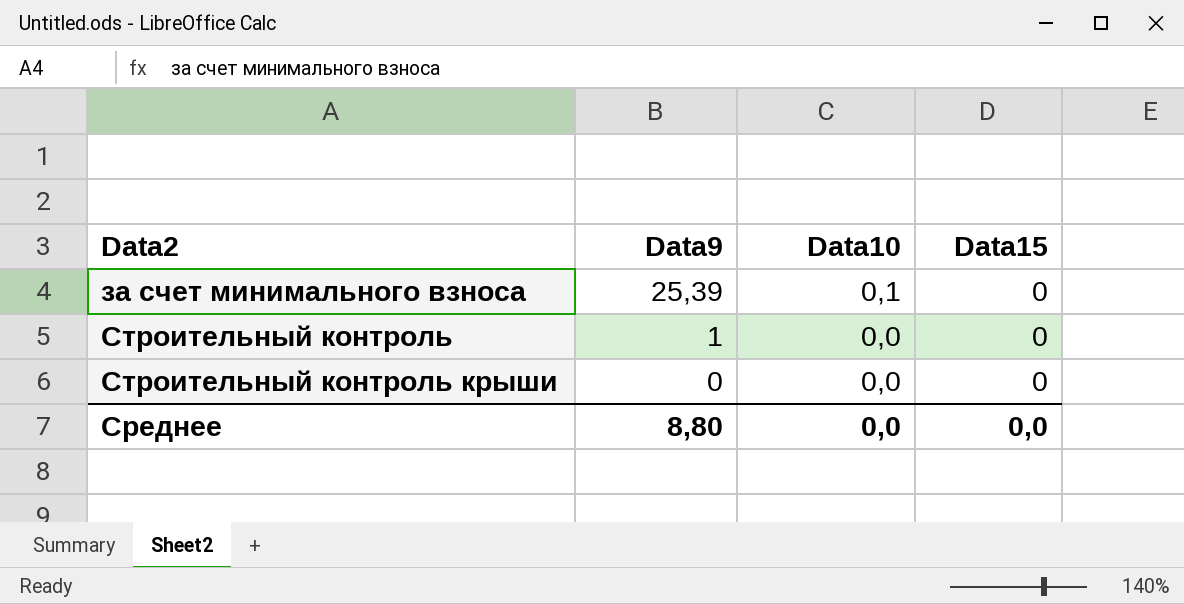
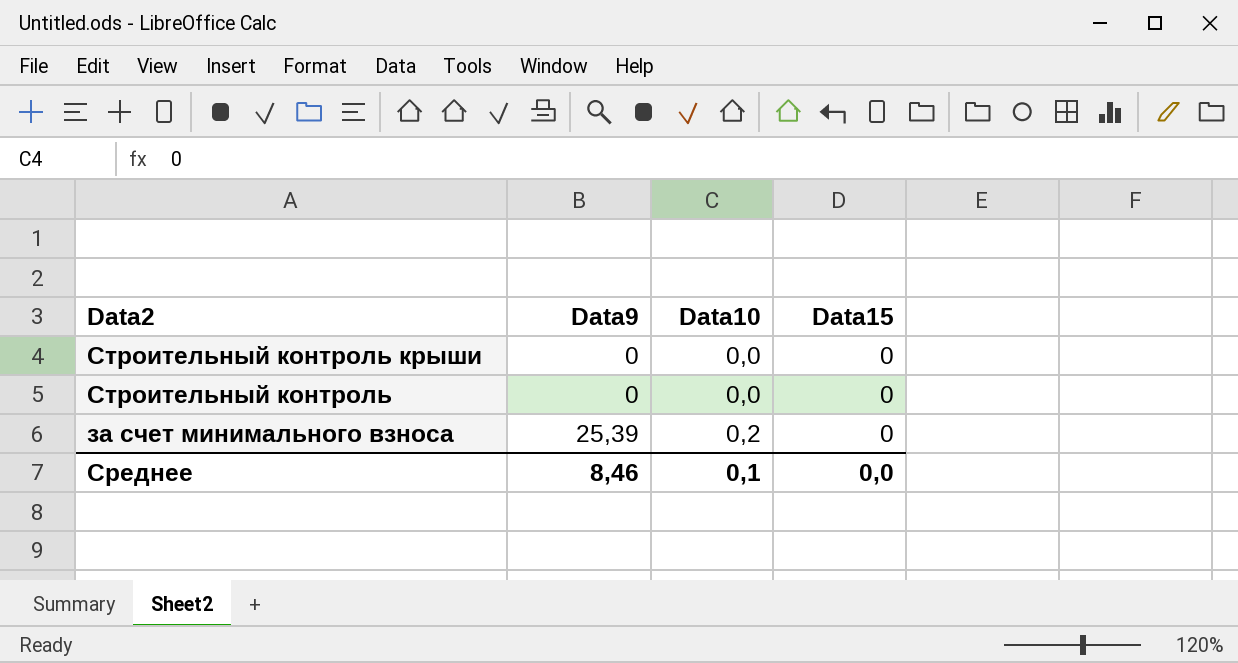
row order: Data2 ascending -> Data2 descending
Строительный контроль | Data9: 1 -> 0
за счет минимального взноса | Data10: 0,1 -> 0,2
Среднее | Data9: 8,80 -> 8,46
Среднее | Data10: 0,0 -> 0,1

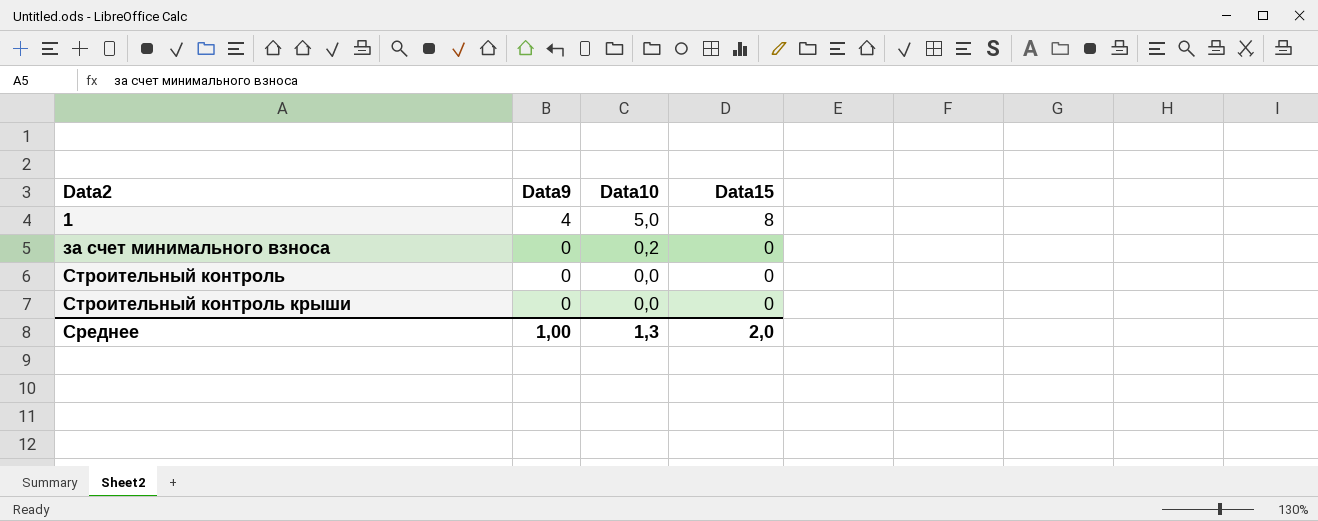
row order: Data2 descending -> Data2 ascending
row 1: none -> 4 | 5,0 | 8
за счет минимального взноса | Data9: 25,39 -> 0
Среднее | Data9: 8,46 -> 1,00
Среднее | Data10: 0,1 -> 1,3
Среднее | Data15: 0,0 -> 2,0

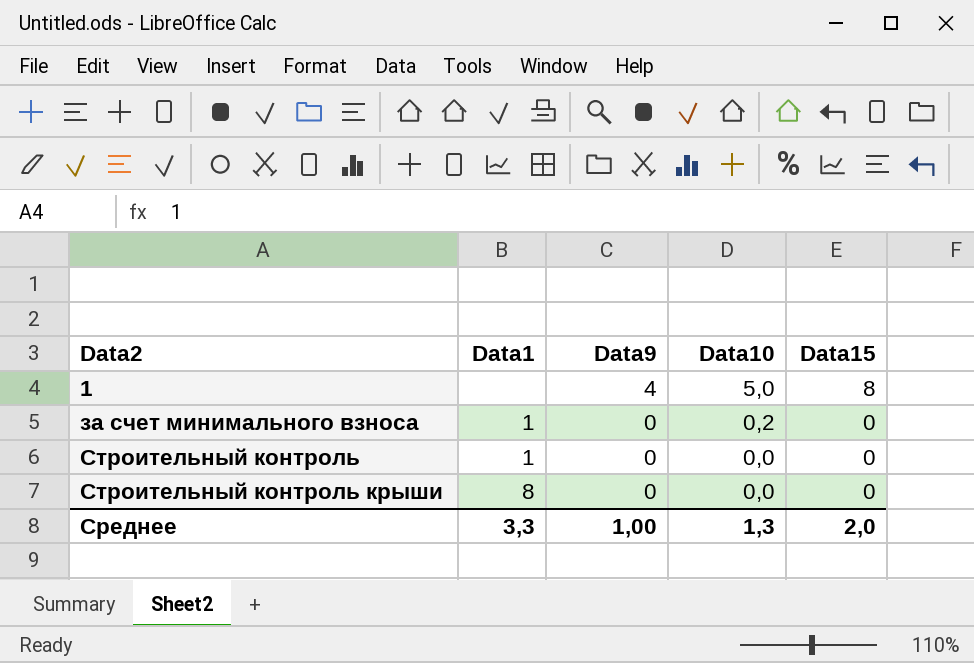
column Data1 | position: none -> 2

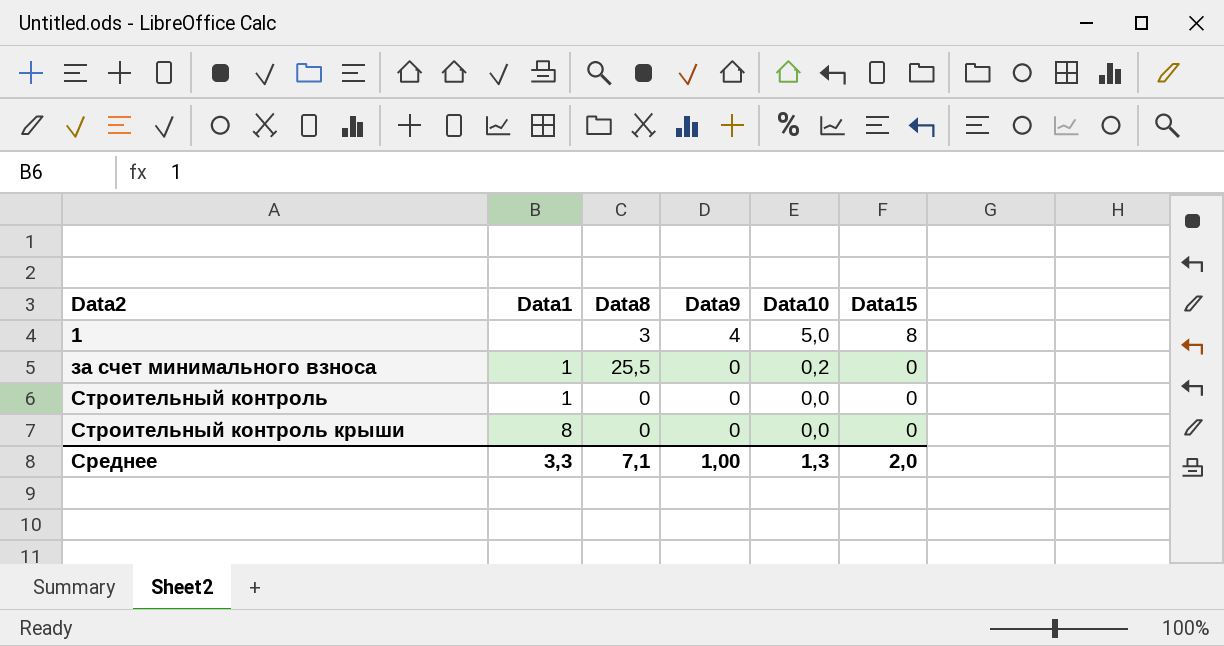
column Data8 | position: none -> 3

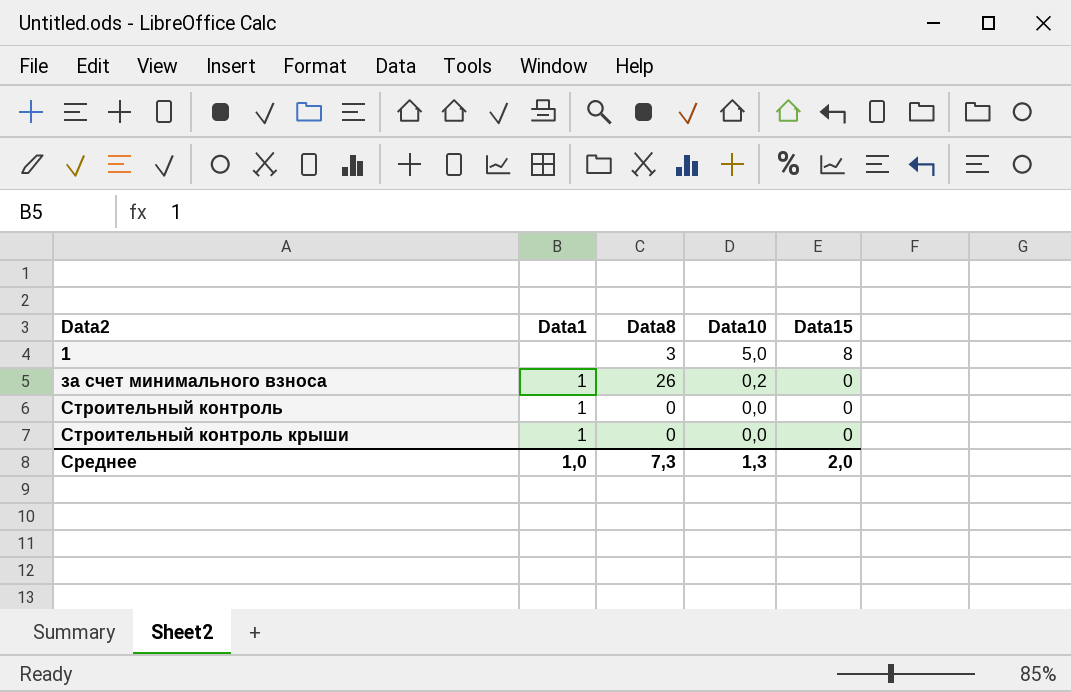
column Data9 | position: 4 -> none
за счет минимального взноса | Data8: 25,5 -> 26
Строительный контроль крыши | Data1: 8 -> 1
Среднее | Data1: 3,3 -> 1,0
Среднее | Data8: 7,1 -> 7,3

